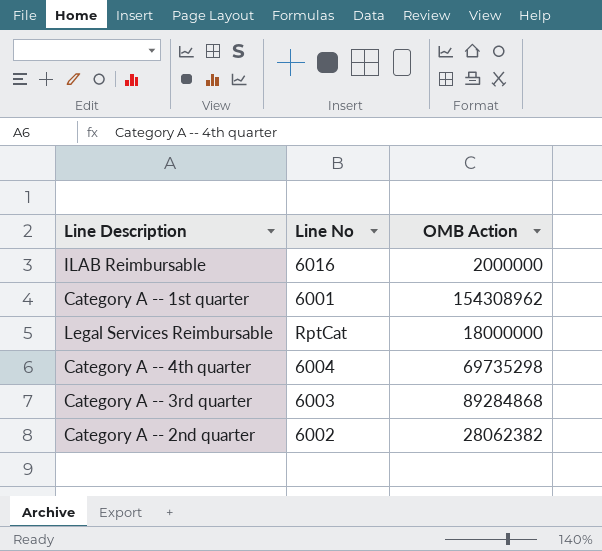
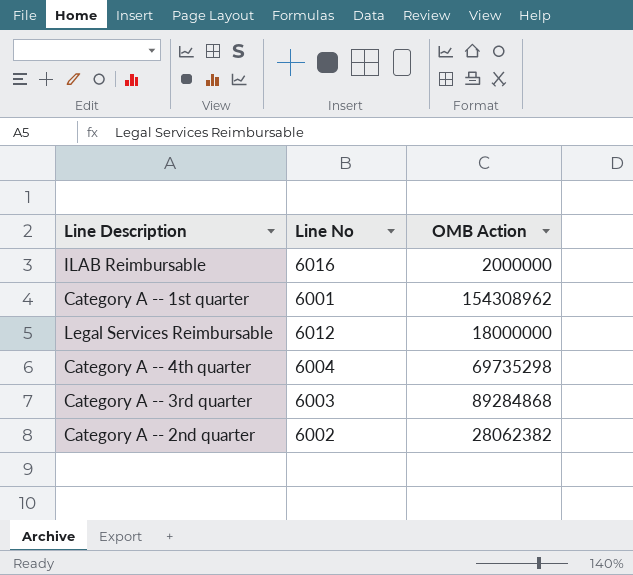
Legal Services Reimbursable | Line No: RptCat -> 6012

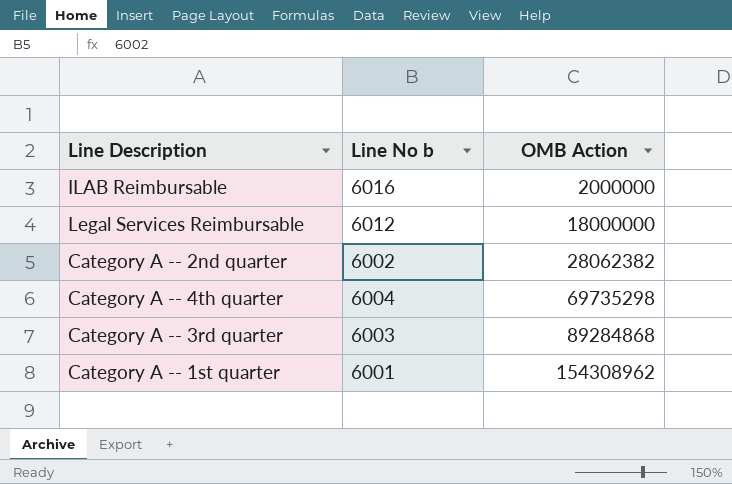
row order: none -> OMB Action ascending
column name: Line No -> Line No b

